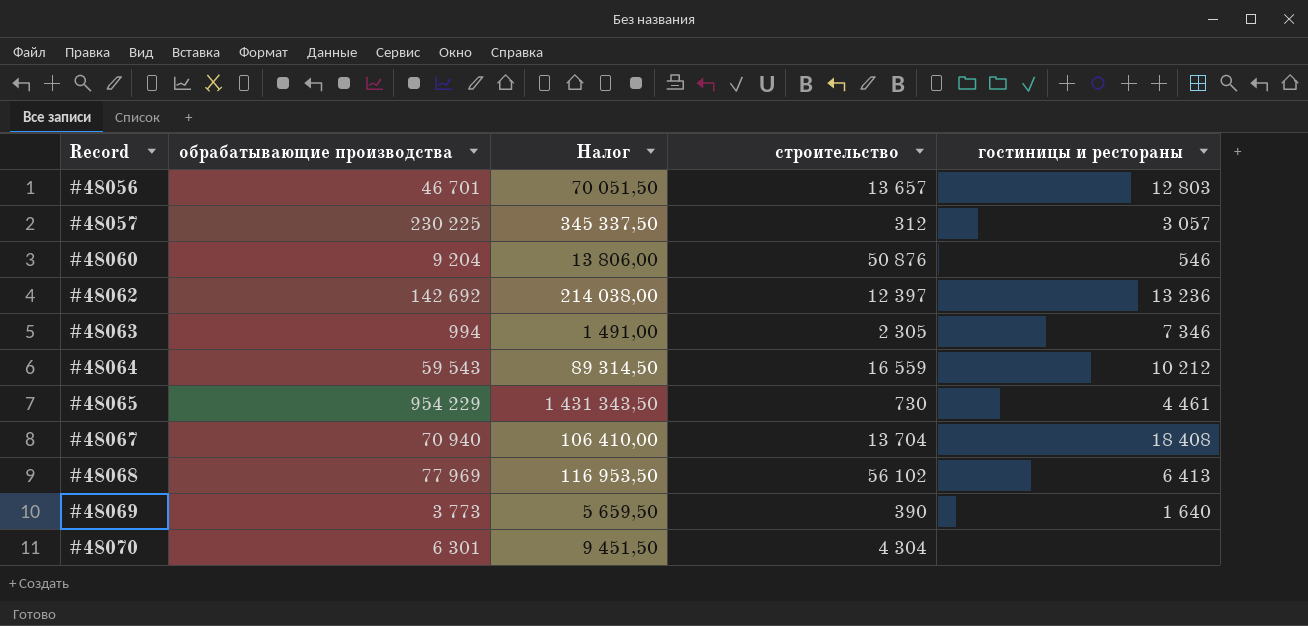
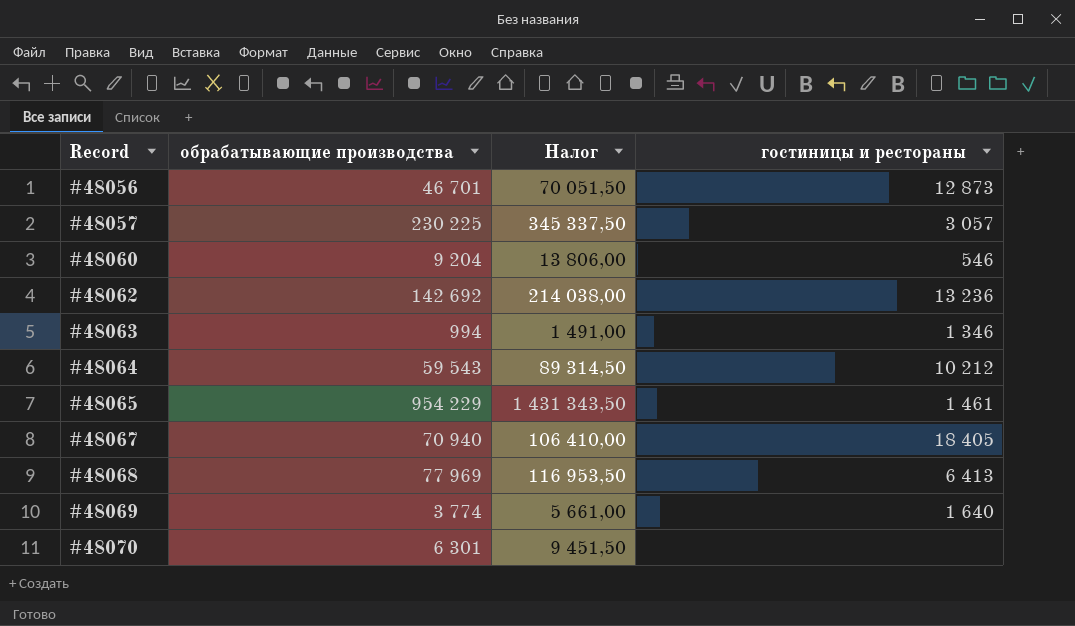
column строительство | position: 4 -> none
#48056 | гостиницы и рестораны: 12 803 -> 12 873
#48063 | гостиницы и рестораны: 7 346 -> 1 346
#48065 | гостиницы и рестораны: 4 461 -> 1 461
#48067 | гостиницы и рестораны: 18 408 -> 18 405
#48069 | обрабатывающие производства: 3 773 -> 3 774
#48069 | Налог: 5 659,50 -> 5 661,00

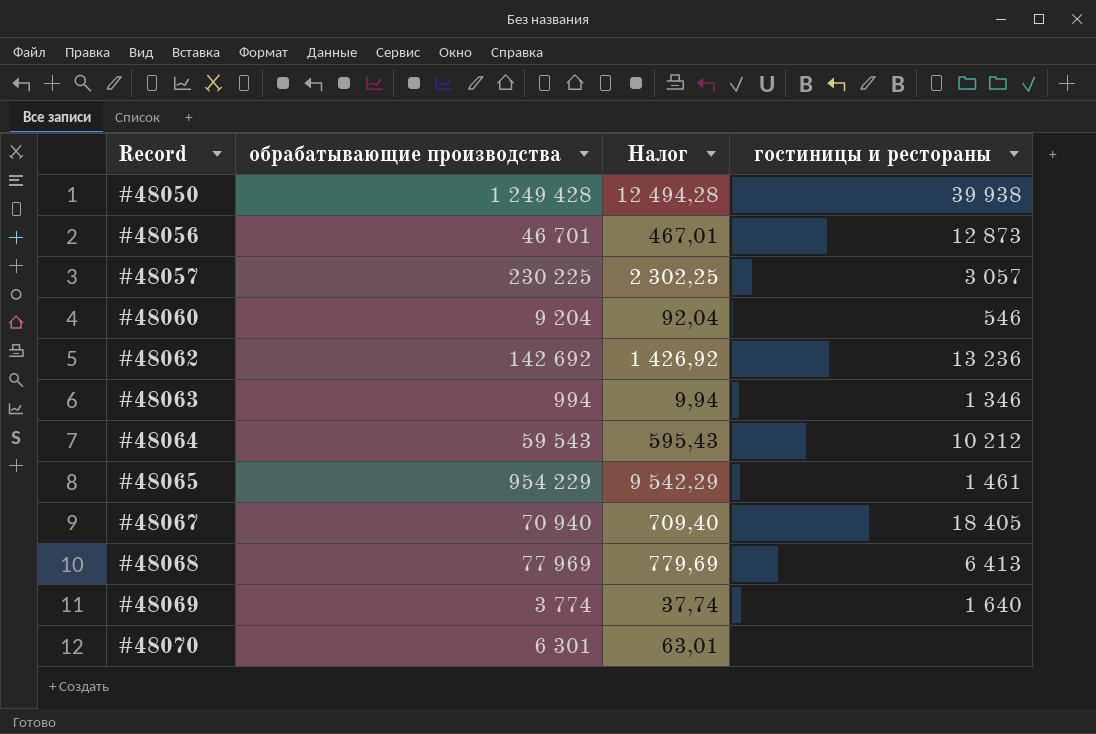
column Налог | formula: [обрабатывающие производства] * 1,5 -> [обрабатывающие производства] * 0,01
row #48050: none -> 1 249 428 | 12 494,28 | 39 938

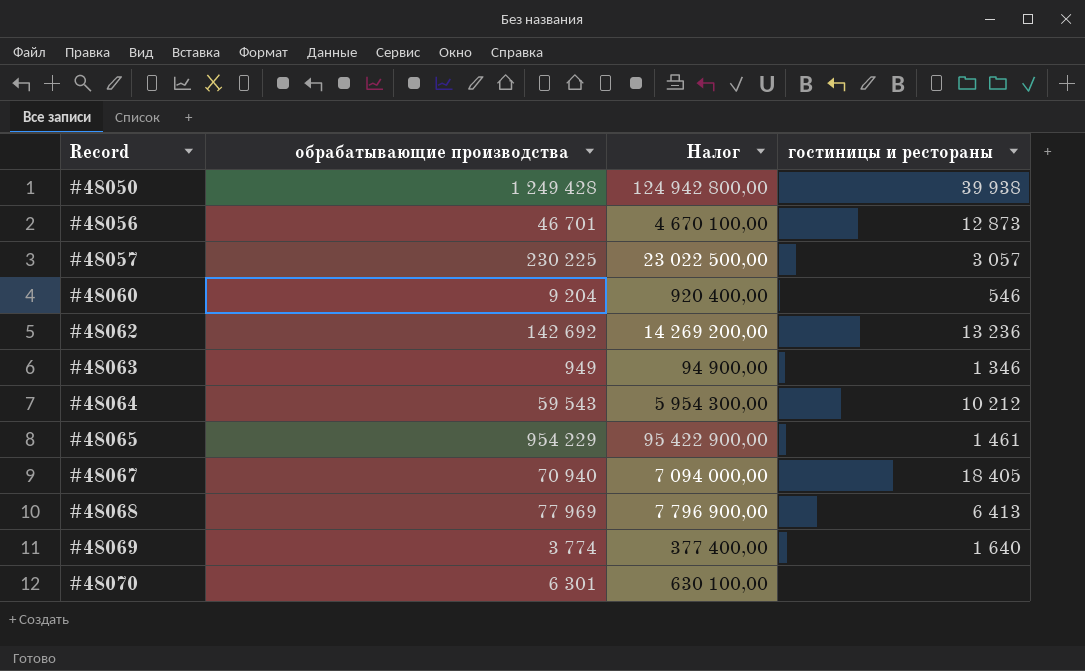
column Налог | formula: [обрабатывающие производства] * 0,01 -> [обрабатывающие производства] * 100
#48063 | обрабатывающие производства: 994 -> 949

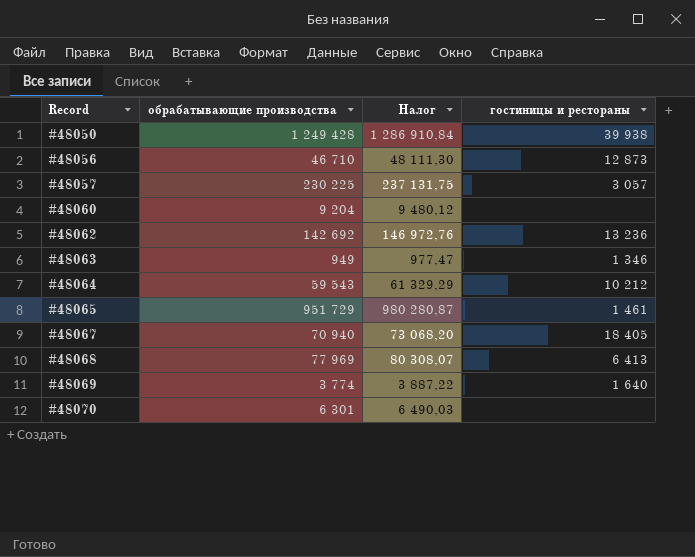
column Налог | formula: [обрабатывающие производства] * 100 -> [обрабатывающие производства] * 1,03
#48056 | обрабатывающие производства: 46 701 -> 46 710
#48060 | гостиницы и рестораны: 546 -> none
#48065 | обрабатывающие производства: 954 229 -> 951 729

